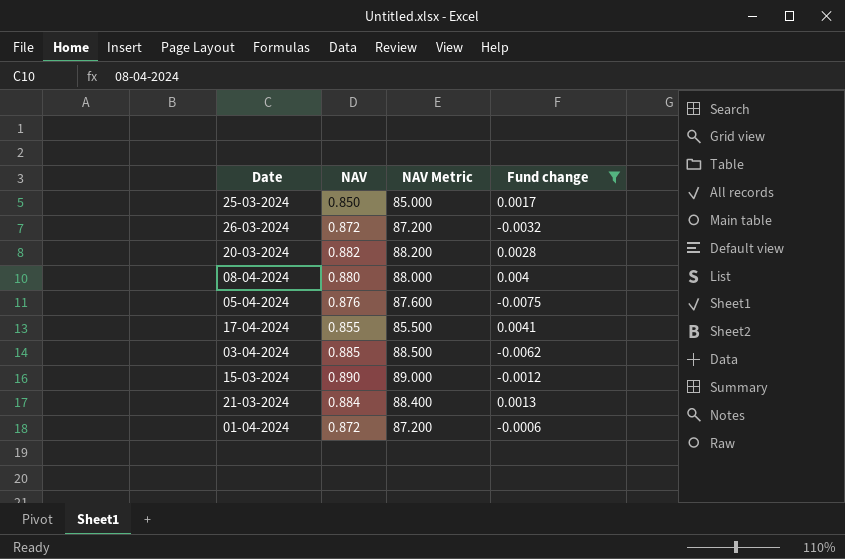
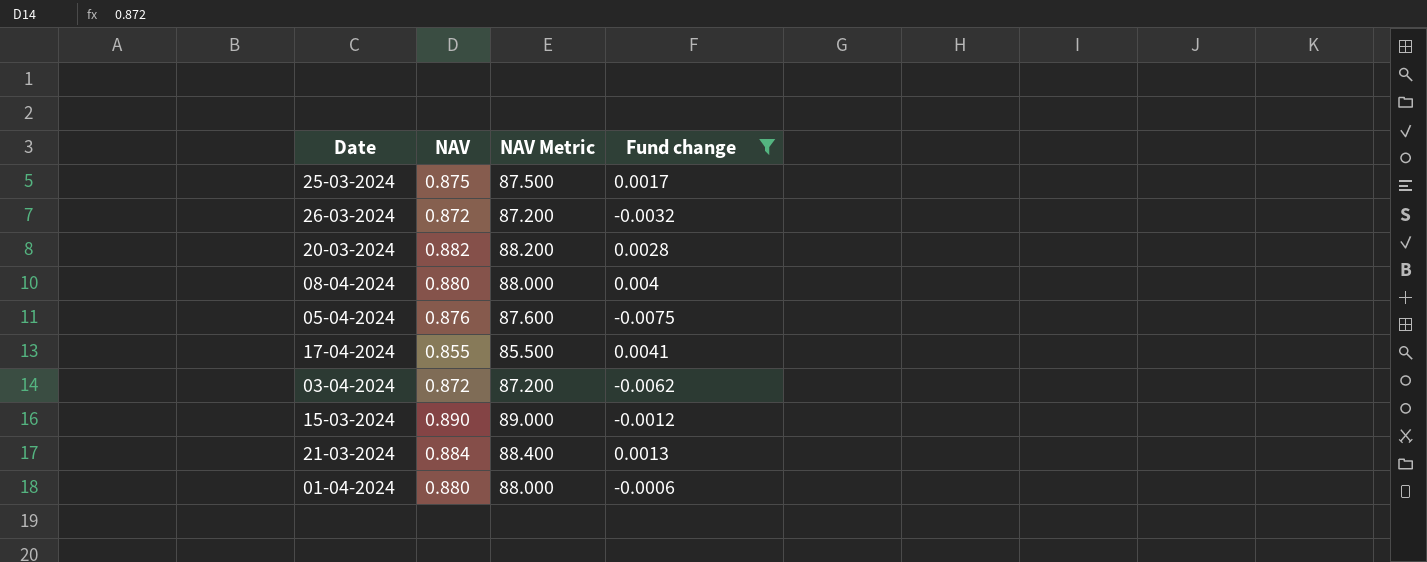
25-03-2024 | NAV: 0.850 -> 0.875
25-03-2024 | NAV Metric: 85.000 -> 87.500
03-04-2024 | NAV: 0.885 -> 0.872
03-04-2024 | NAV Metric: 88.500 -> 87.200
01-04-2024 | NAV: 0.872 -> 0.880
01-04-2024 | NAV Metric: 87.200 -> 88.000

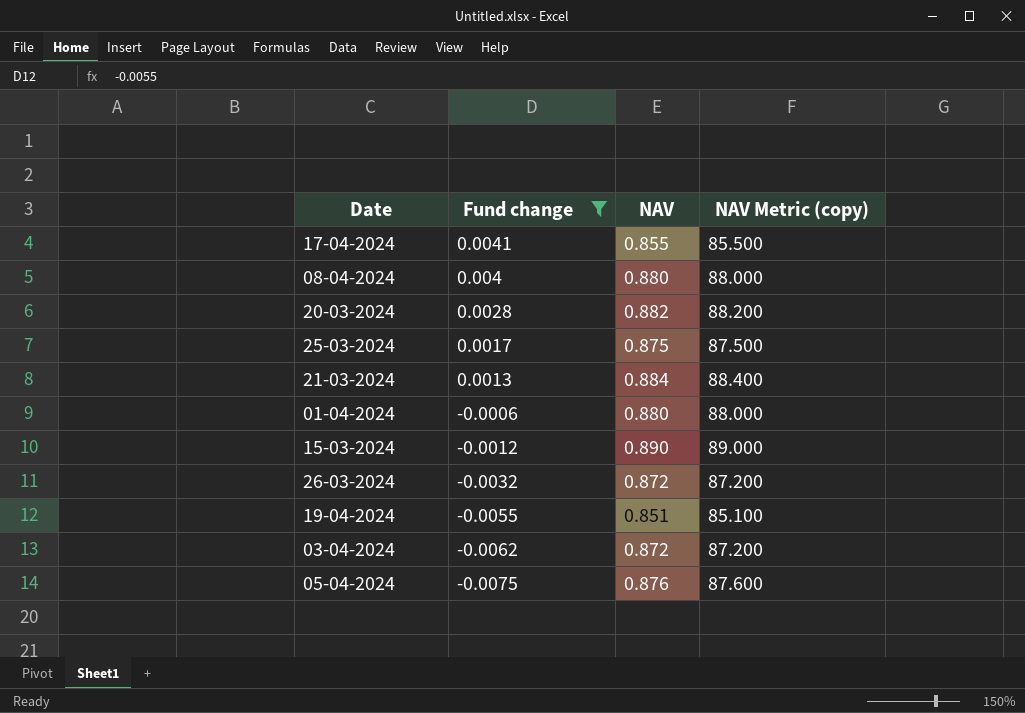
row order: none -> Fund change descending
column Fund change | position: 4 -> 2
column name: NAV Metric -> NAV Metric (copy)
row 19-04-2024: none -> -0.0055 | 0.851 | 85.100

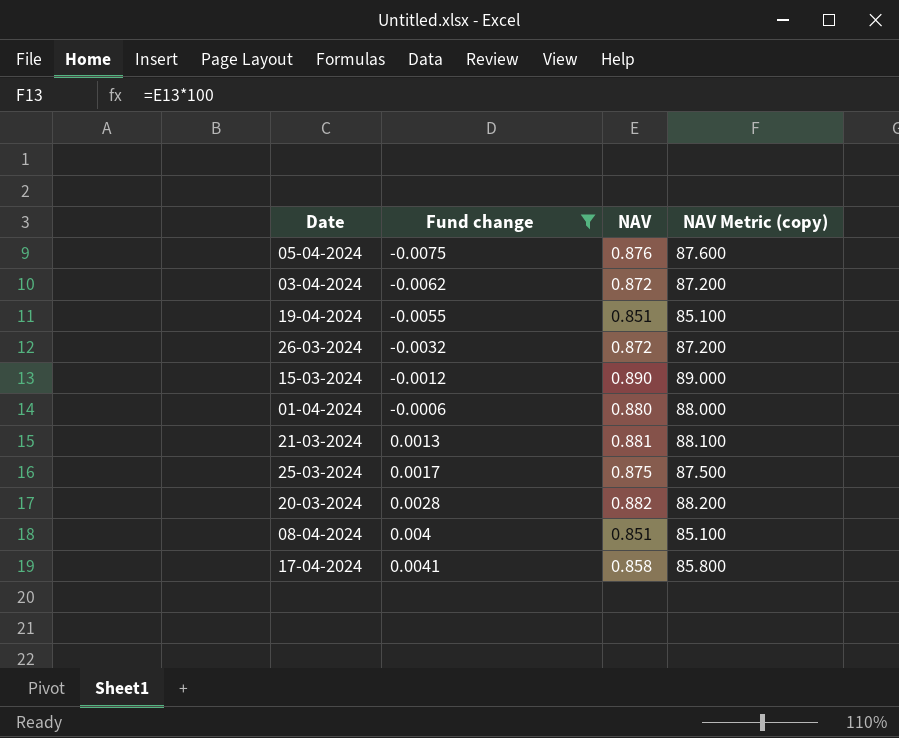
row order: Fund change descending -> Fund change ascending
21-03-2024 | NAV: 0.884 -> 0.881
21-03-2024 | NAV Metric (copy): 88.400 -> 88.100
08-04-2024 | NAV: 0.880 -> 0.851
08-04-2024 | NAV Metric (copy): 88.000 -> 85.100
17-04-2024 | NAV: 0.855 -> 0.858
17-04-2024 | NAV Metric (copy): 85.500 -> 85.800

